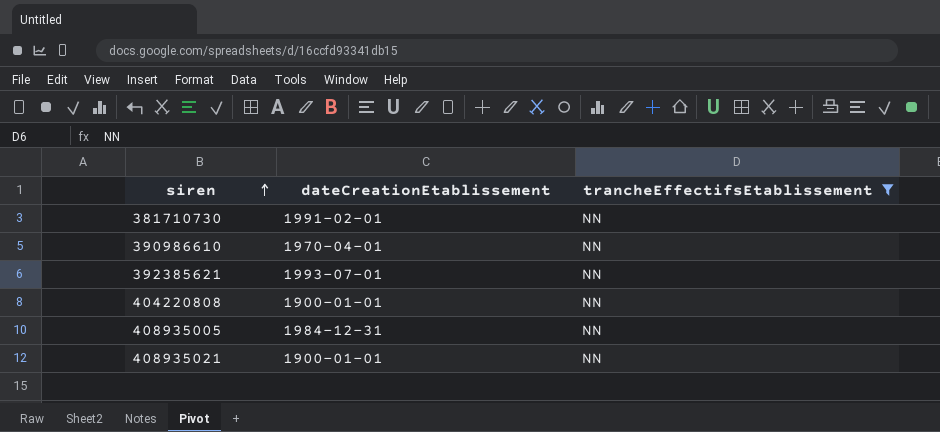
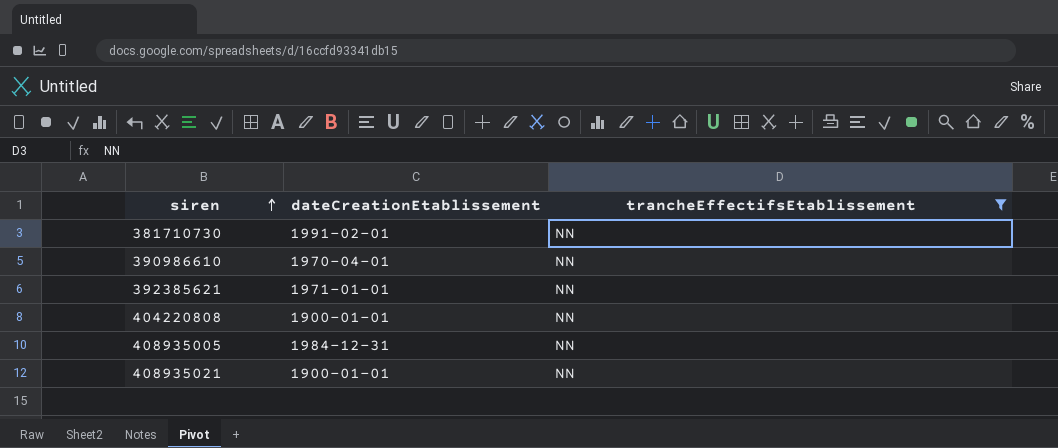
392385621 | dateCreationEtablissement: 1993-07-01 -> 1971-01-01

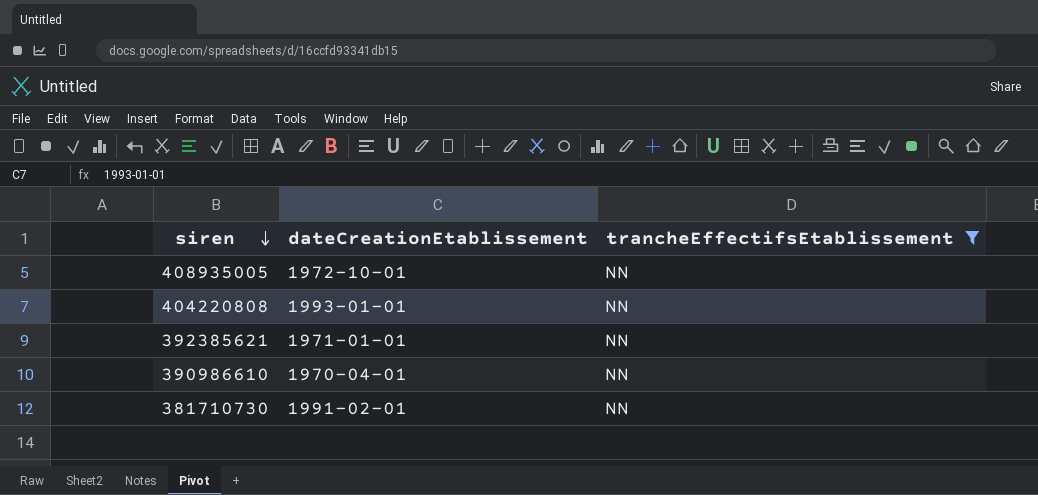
row order: siren ascending -> siren descending
row 408935021: 1900-01-01 | NN -> none
408935005 | dateCreationEtablissement: 1984-12-31 -> 1972-10-01
404220808 | dateCreationEtablissement: 1900-01-01 -> 1993-01-01

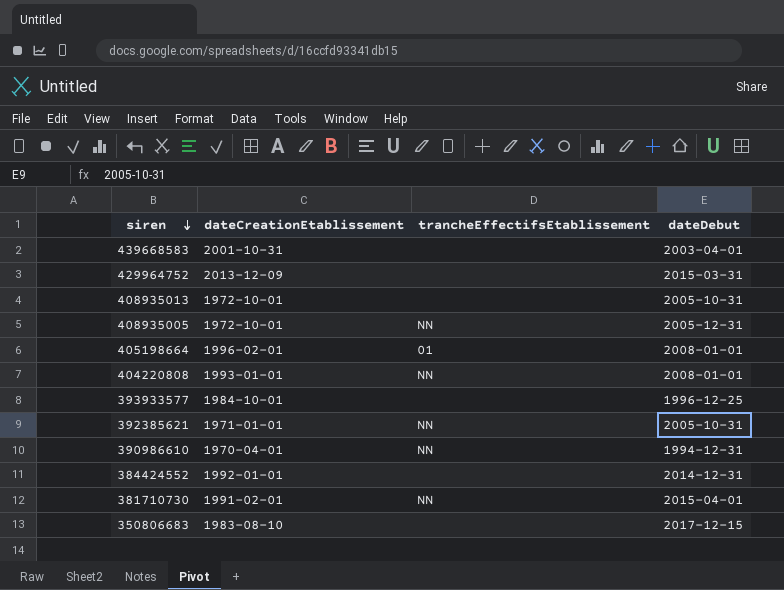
filter: trancheEffectifsEtablissement = NN -> none
column dateDebut | position: none -> 4

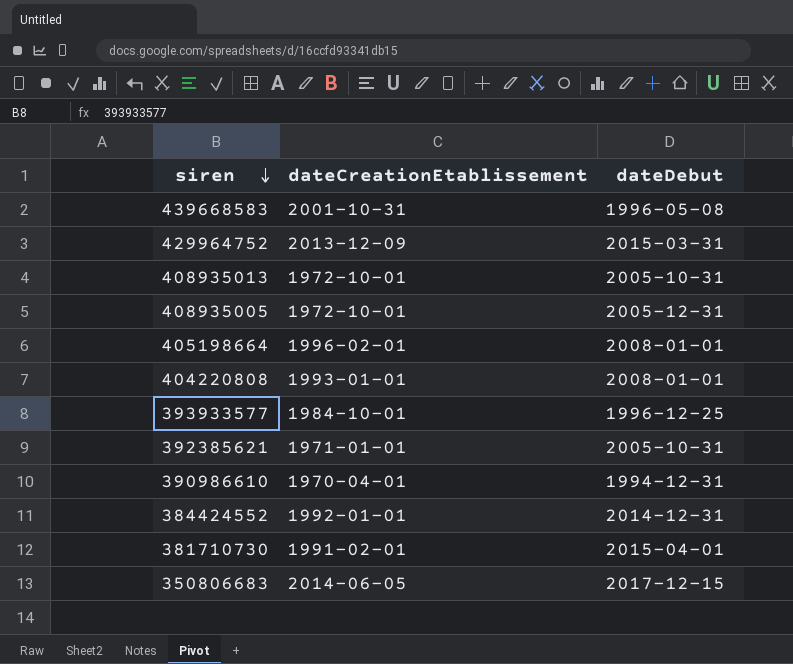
column trancheEffectifsEtablissement | position: 3 -> none
439668583 | dateDebut: 2003-04-01 -> 1996-05-08
350806683 | dateCreationEtablissement: 1983-08-10 -> 2014-06-05

